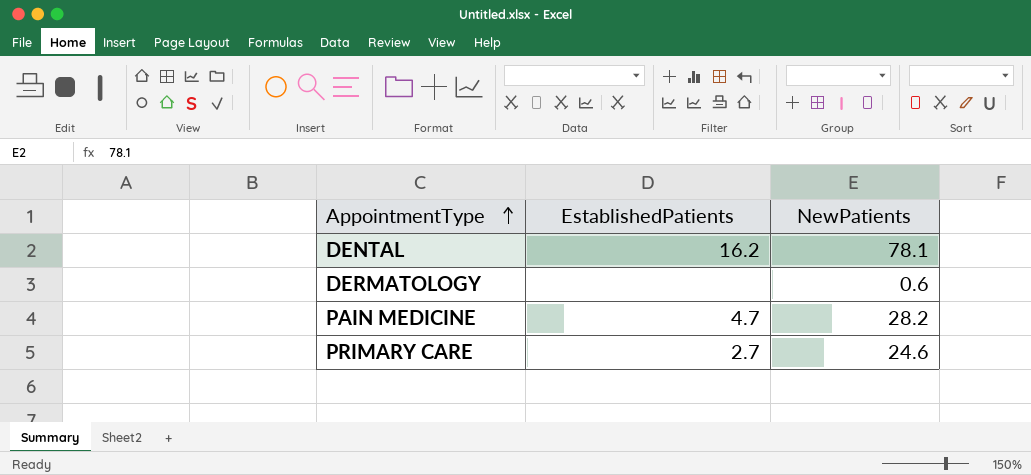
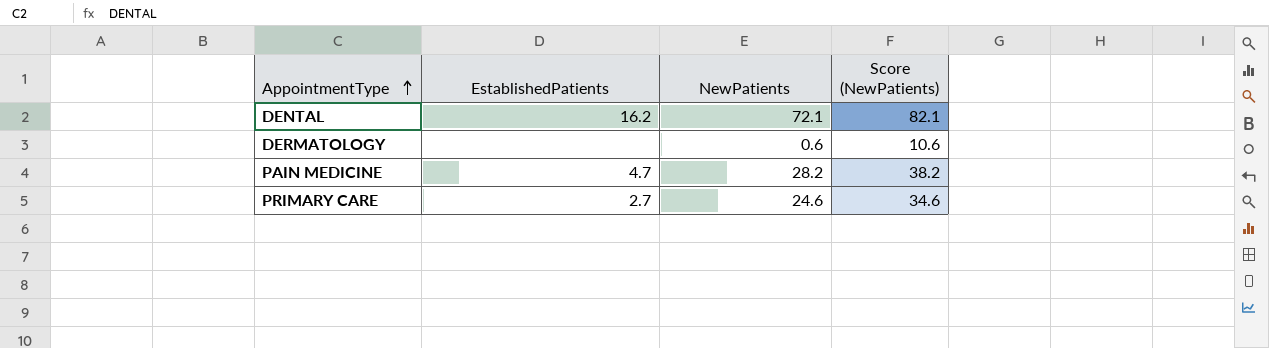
column Score (NewPatients) | formula: none -> [NewPatients] + 10
DENTAL | NewPatients: 78.1 -> 72.1

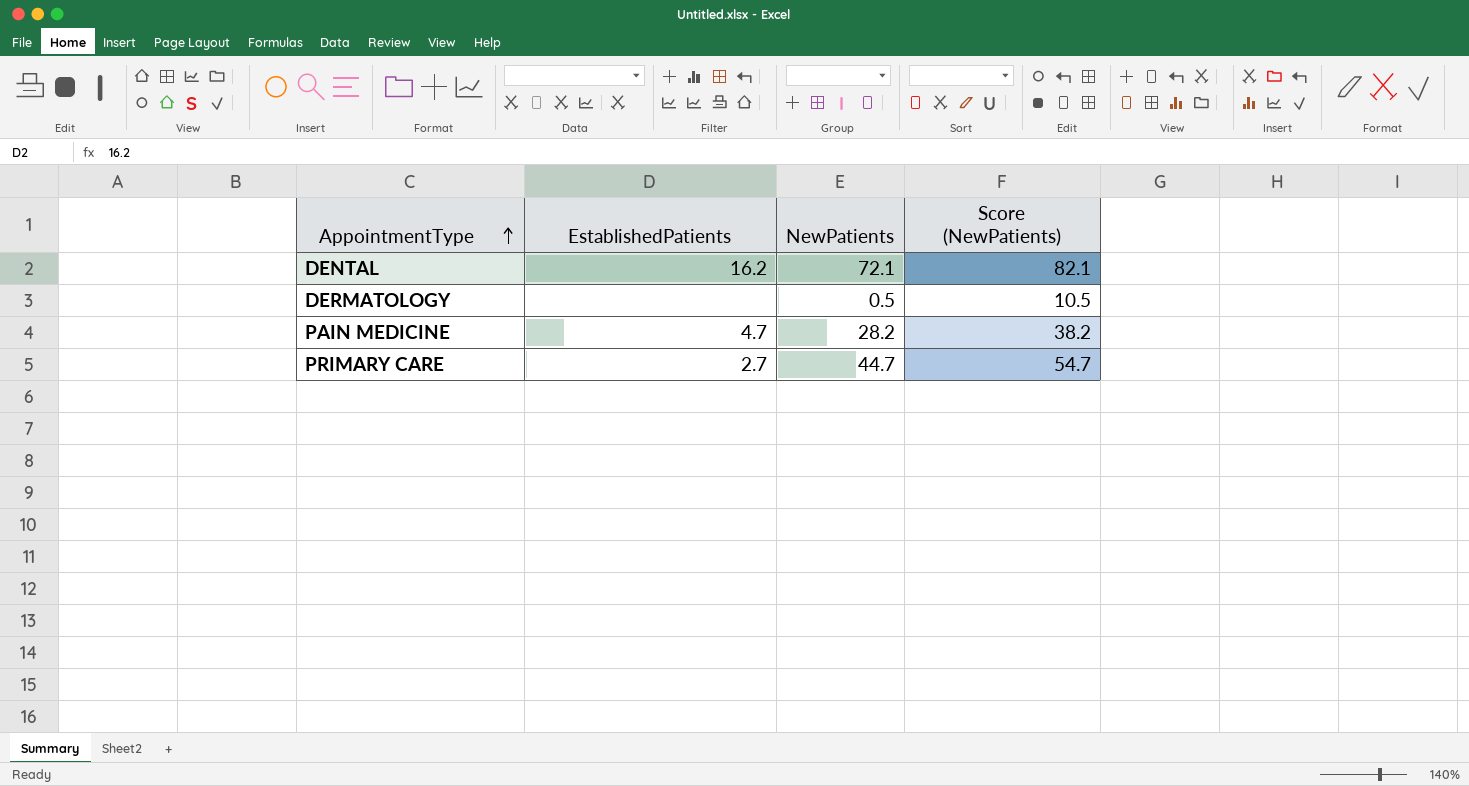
DERMATOLOGY | NewPatients: 0.6 -> 0.5
DERMATOLOGY | Score (NewPatients): 10.6 -> 10.5
PRIMARY CARE | NewPatients: 24.6 -> 44.7
PRIMARY CARE | Score (NewPatients): 34.6 -> 54.7

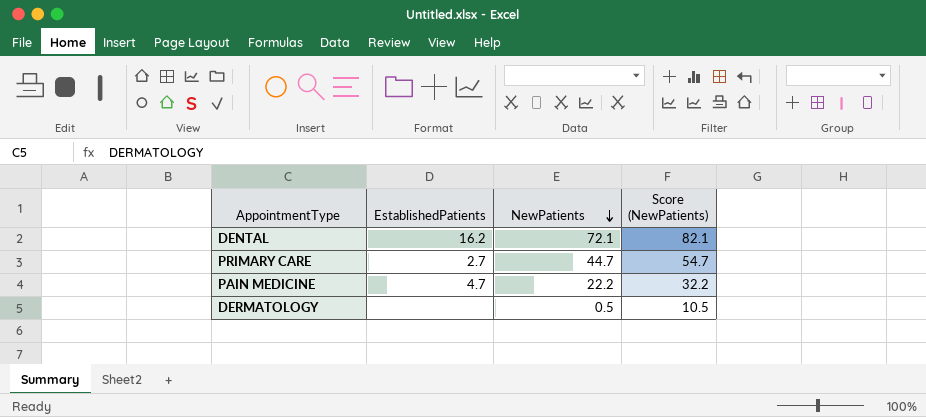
row order: AppointmentType ascending -> NewPatients descending
PAIN MEDICINE | NewPatients: 28.2 -> 22.2
PAIN MEDICINE | Score (NewPatients): 38.2 -> 32.2

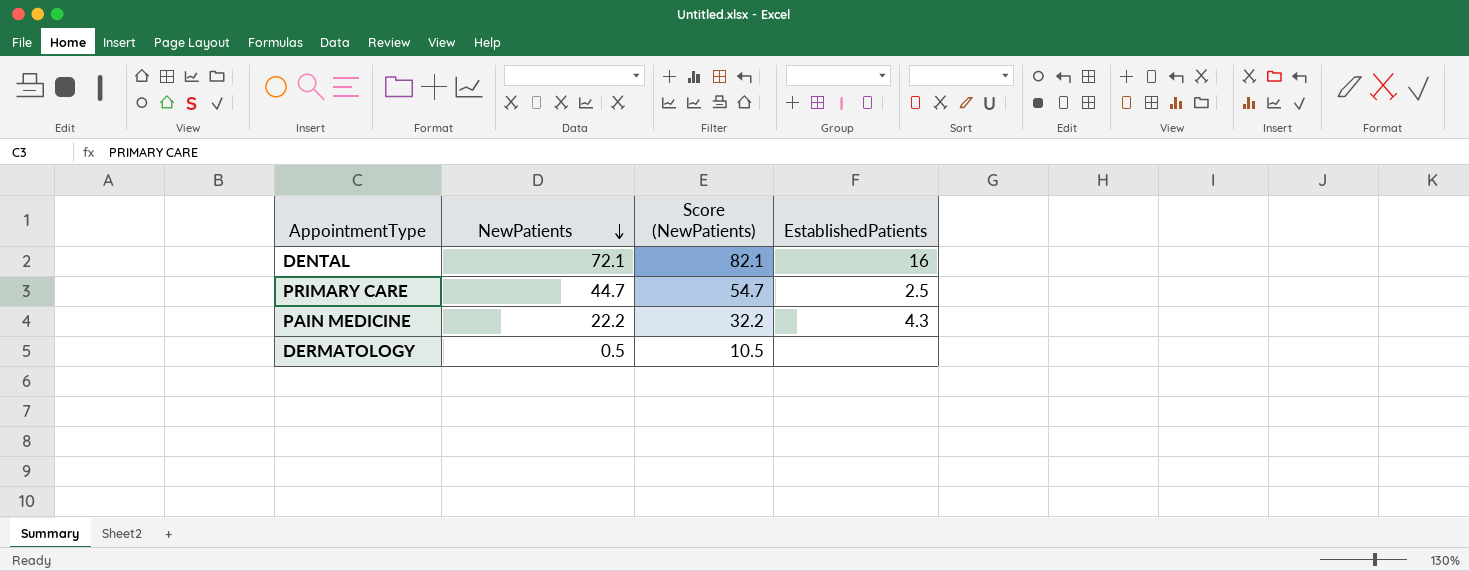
column EstablishedPatients | position: 2 -> 4
DENTAL | EstablishedPatients: 16.2 -> 16
PRIMARY CARE | EstablishedPatients: 2.7 -> 2.5
PAIN MEDICINE | EstablishedPatients: 4.7 -> 4.3

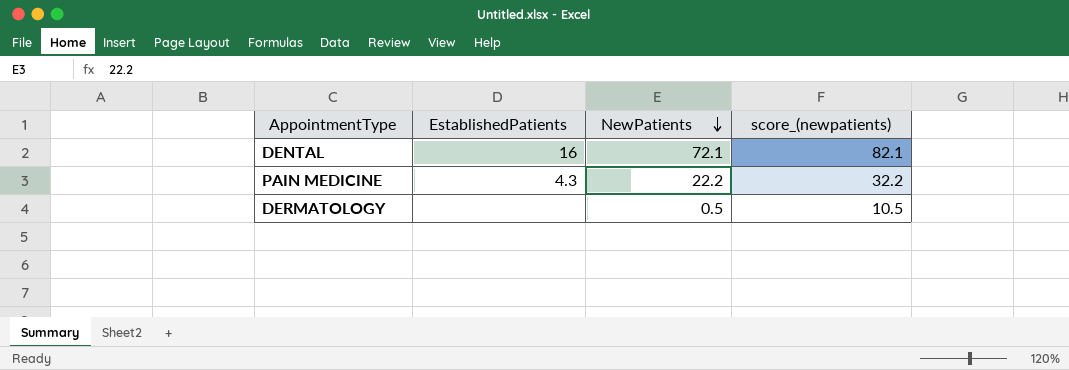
column EstablishedPatients | position: 4 -> 2
column name: Score (NewPatients) -> score_(newpatients)
row PRIMARY CARE: 44.7 | 54.7 | 2.5 -> none

